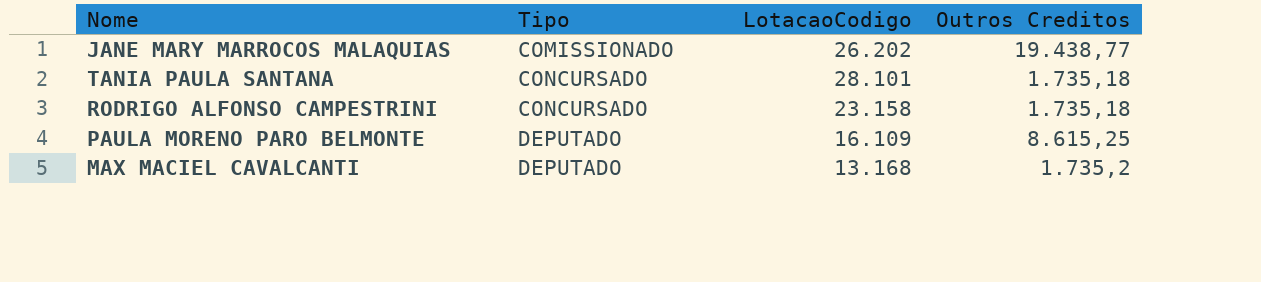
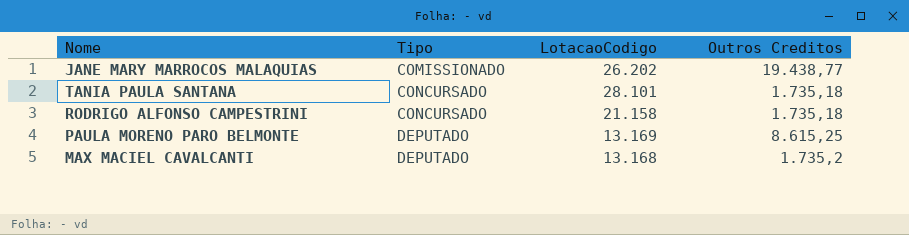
RODRIGO ALFONSO CAMPESTRINI | LotacaoCodigo: 23.158 -> 21.158
PAULA MORENO PARO BELMONTE | LotacaoCodigo: 16.109 -> 13.169

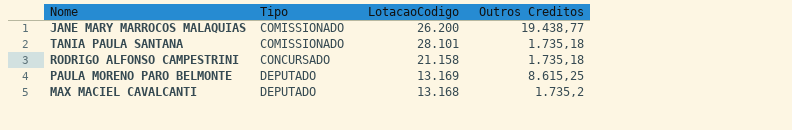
JANE MARY MARROCOS MALAQUIAS | LotacaoCodigo: 26.202 -> 26.200
TANIA PAULA SANTANA | Tipo: CONCURSADO -> COMISSIONADO

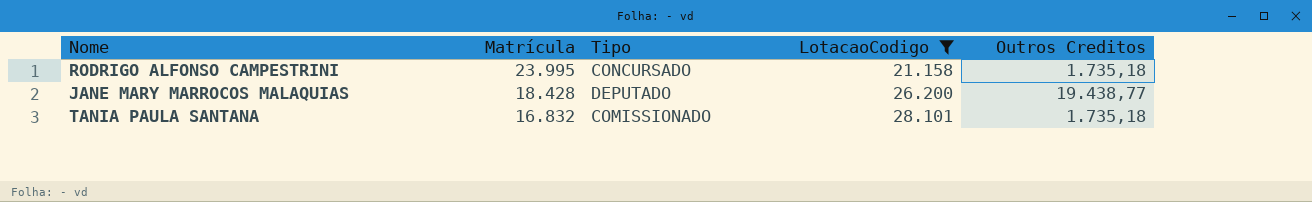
filter: none -> LotacaoCodigo >= 21.158
row order: Tipo ascending -> Matrícula descending
column Matrícula | position: none -> 2
JANE MARY MARROCOS MALAQUIAS | Tipo: COMISSIONADO -> DEPUTADO

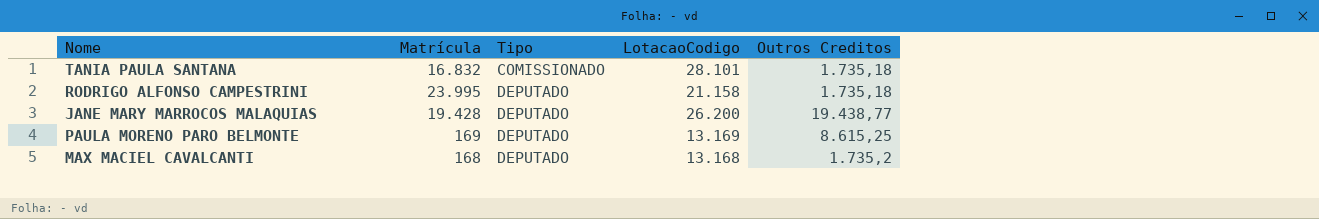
filter: LotacaoCodigo >= 21.158 -> none
row order: Matrícula descending -> Tipo ascending
RODRIGO ALFONSO CAMPESTRINI | Tipo: CONCURSADO -> DEPUTADO
JANE MARY MARROCOS MALAQUIAS | Matrícula: 18.428 -> 19.428

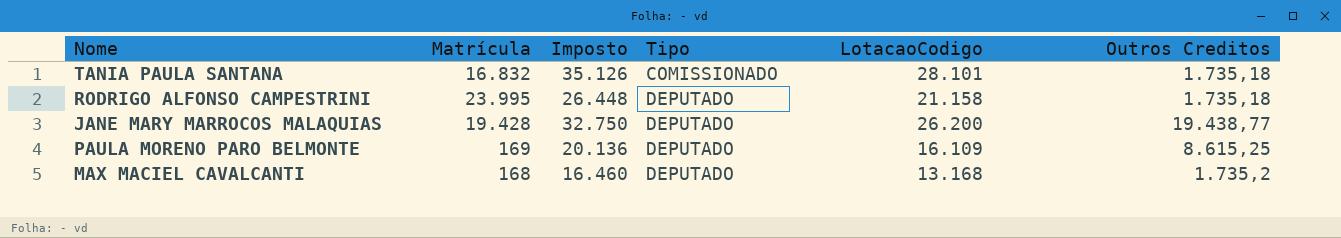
column Imposto | formula: none -> [LotacaoCodigo] * 1,25
PAULA MORENO PARO BELMONTE | LotacaoCodigo: 13.169 -> 16.109

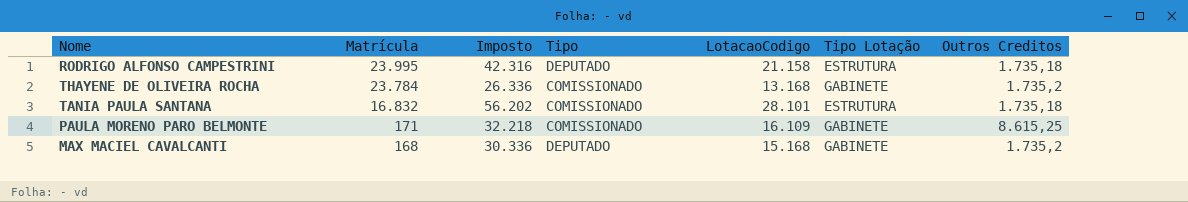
row order: Tipo ascending -> Matrícula descending
column Imposto | formula: [LotacaoCodigo] * 1,25 -> [LotacaoCodigo] * 2
column Tipo Lotação | position: none -> 6
row JANE MARY MARROCOS MALAQUIAS: 19.428 | 32.750 | DEPUTADO | 26.200 | 19.438,77 -> none
row THAYENE DE OLIVEIRA ROCHA: none -> 23.784 | 26.336 | COMISSIONADO | 13.168 | GABINETE | 1.735,2
PAULA MORENO PARO BELMONTE | Matrícula: 169 -> 171
PAULA MORENO PARO BELMONTE | Tipo: DEPUTADO -> COMISSIONADO
MAX MACIEL CAVALCANTI | LotacaoCodigo: 13.168 -> 15.168

